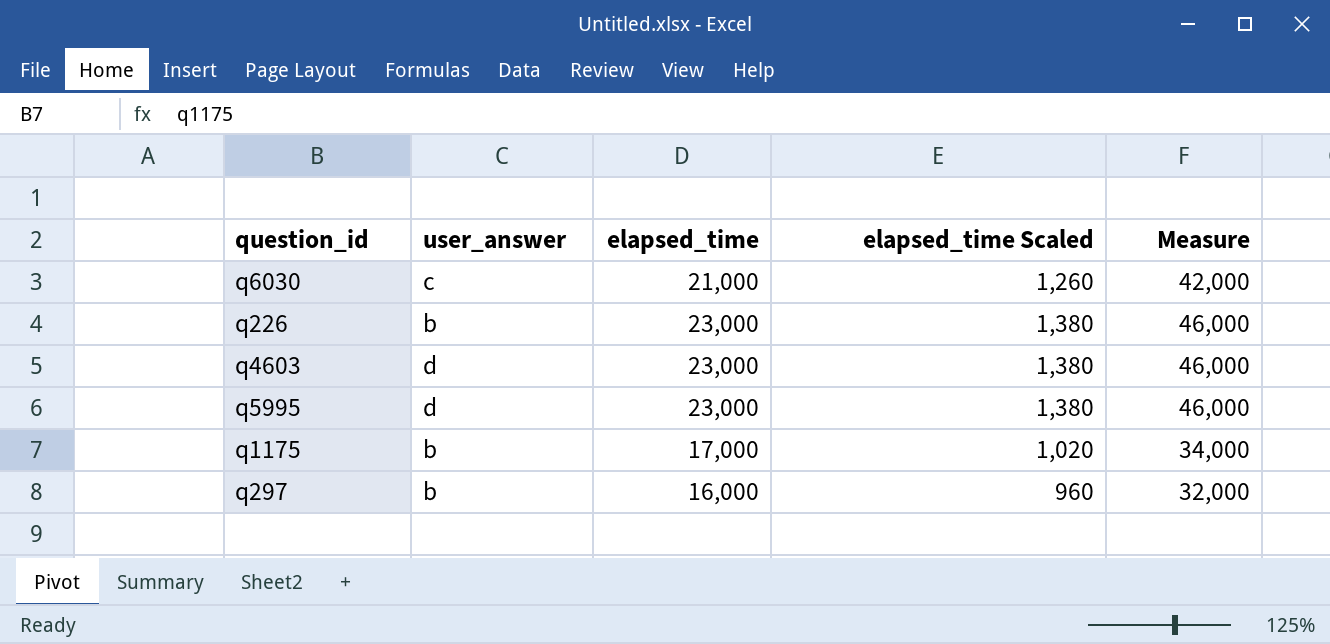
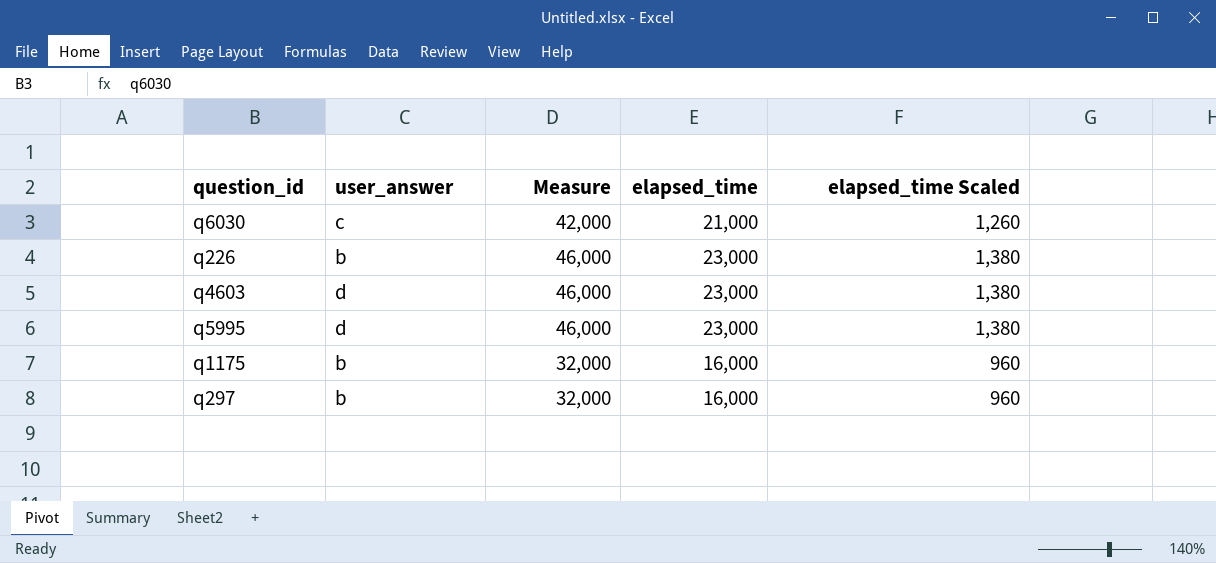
column Measure | position: 5 -> 3
q1175 | Measure: 34,000 -> 32,000
q1175 | elapsed_time: 17,000 -> 16,000
q1175 | elapsed_time Scaled: 1,020 -> 960

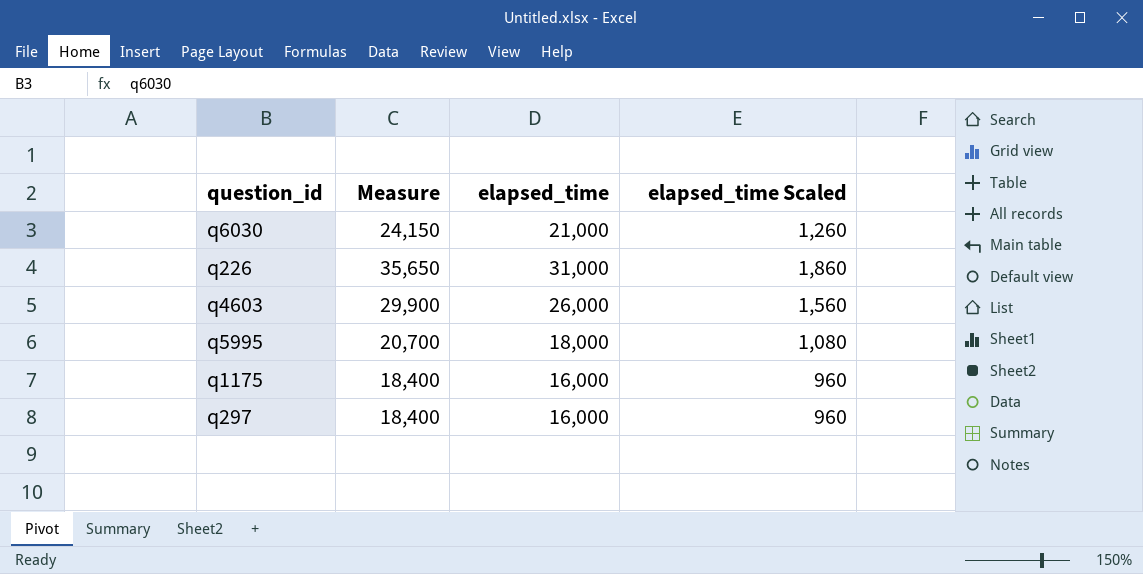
column user_answer | position: 2 -> none
column Measure | formula: [elapsed_time] * 2 -> [elapsed_time] * 1.15
q226 | elapsed_time: 23,000 -> 31,000
q226 | elapsed_time Scaled: 1,380 -> 1,860
q4603 | elapsed_time: 23,000 -> 26,000
q4603 | elapsed_time Scaled: 1,380 -> 1,560
q5995 | elapsed_time: 23,000 -> 18,000
q5995 | elapsed_time Scaled: 1,380 -> 1,080

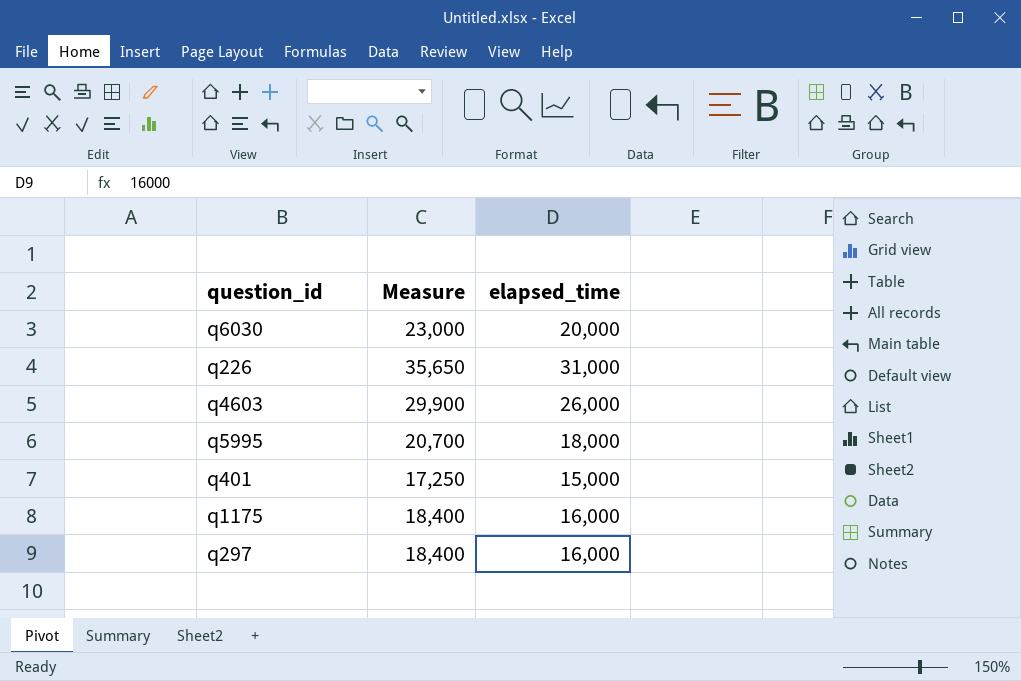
column elapsed_time Scaled | formula: [elapsed_time] * 0.06 -> none
q6030 | Measure: 24,150 -> 23,000
q6030 | elapsed_time: 21,000 -> 20,000
row q401: none -> 17,250 | 15,000

